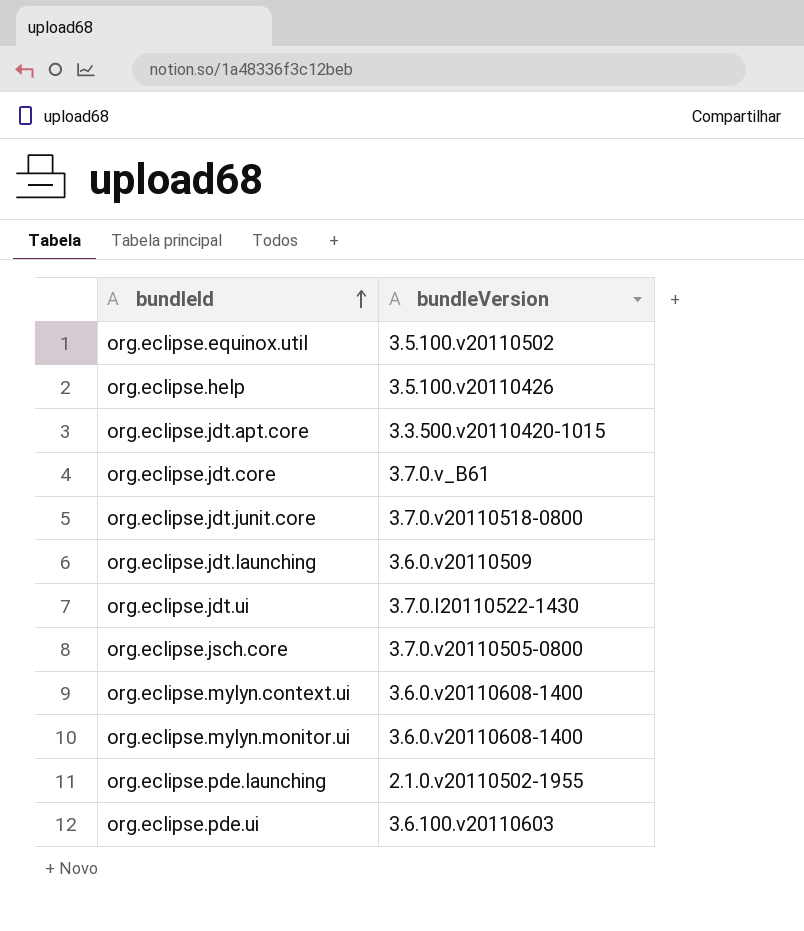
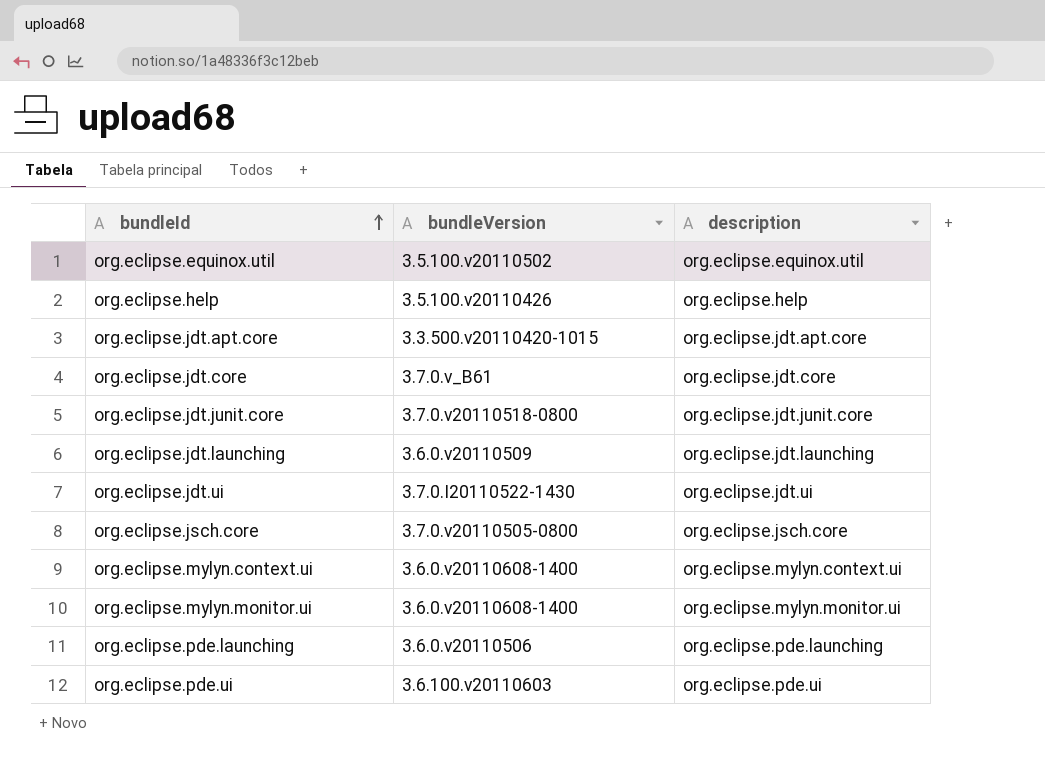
column description | position: none -> 3
org.eclipse.pde.launching | bundleVersion: 2.1.0.v20110502-1955 -> 3.6.0.v20110506

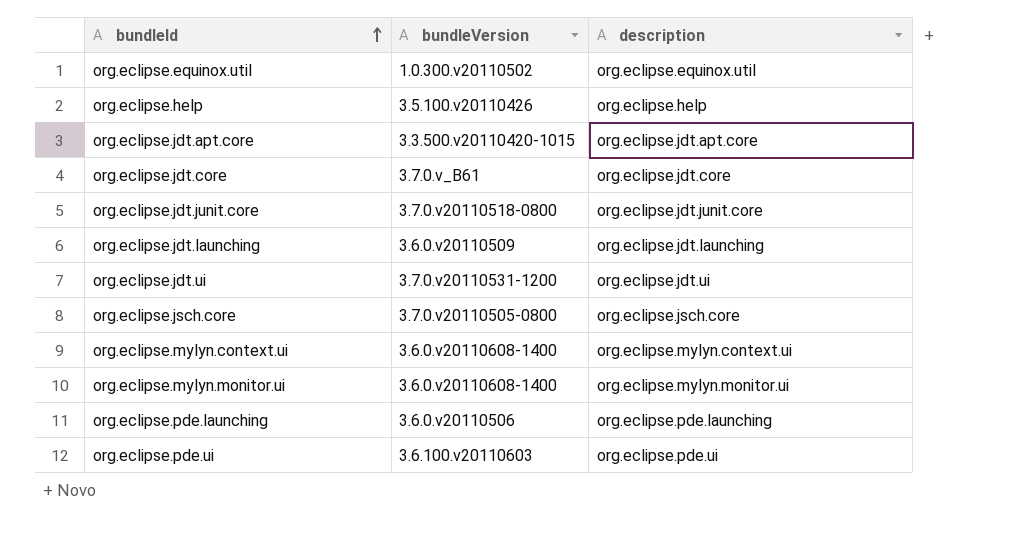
org.eclipse.equinox.util | bundleVersion: 3.5.100.v20110502 -> 1.0.300.v20110502
org.eclipse.jdt.ui | bundleVersion: 3.7.0.I20110522-1430 -> 3.7.0.v20110531-1200

